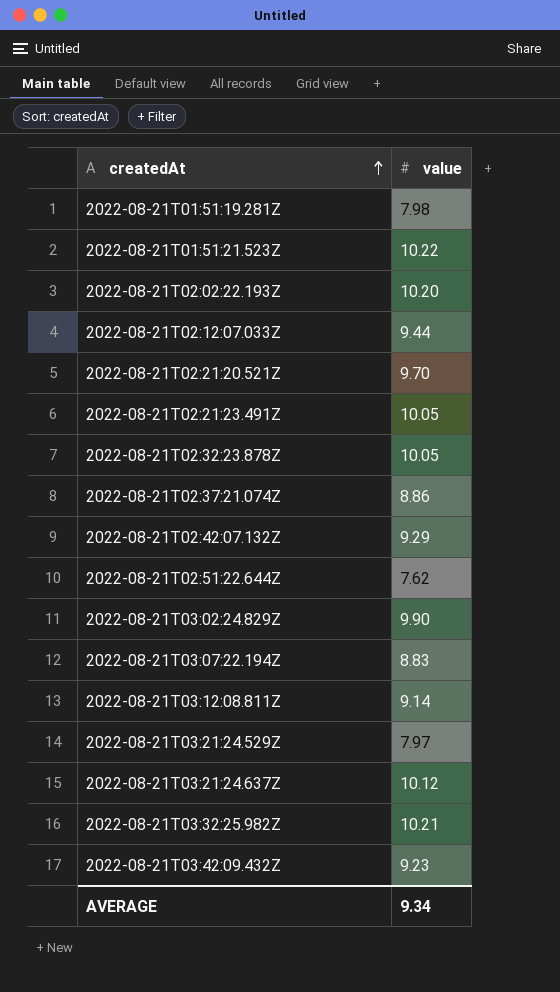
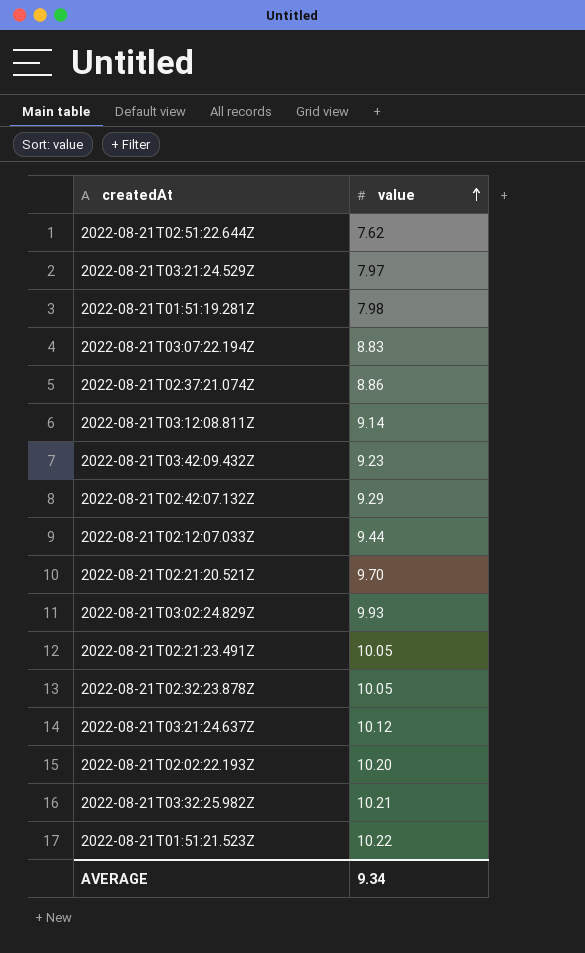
row order: createdAt ascending -> value ascending
2022-08-21T03:02:24.829Z | value: 9.90 -> 9.93

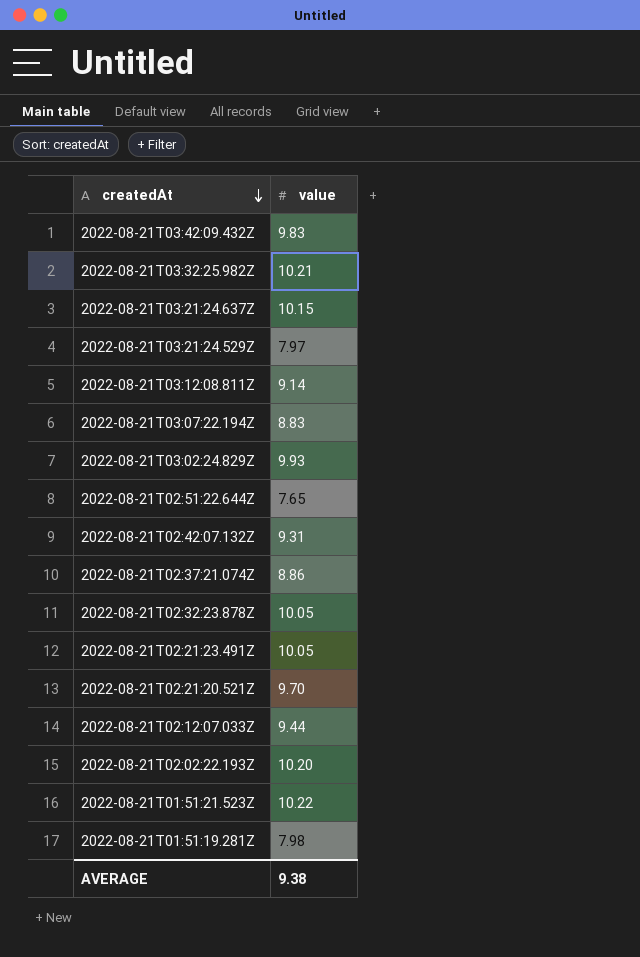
row order: value ascending -> createdAt descending
2022-08-21T03:42:09.432Z | value: 9.23 -> 9.83
2022-08-21T03:21:24.637Z | value: 10.12 -> 10.15
2022-08-21T02:51:22.644Z | value: 7.62 -> 7.65
2022-08-21T02:42:07.132Z | value: 9.29 -> 9.31
AVERAGE | value: 9.34 -> 9.38

